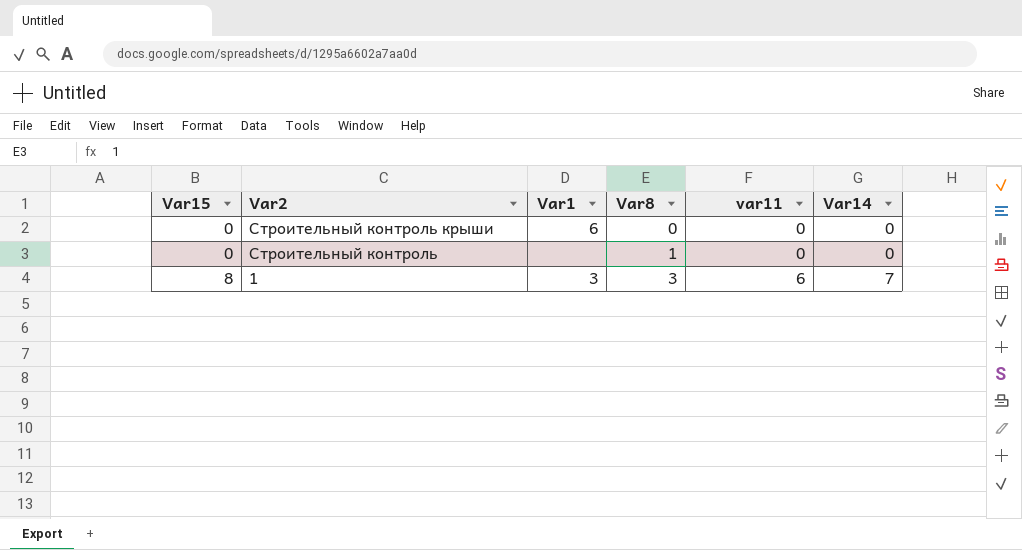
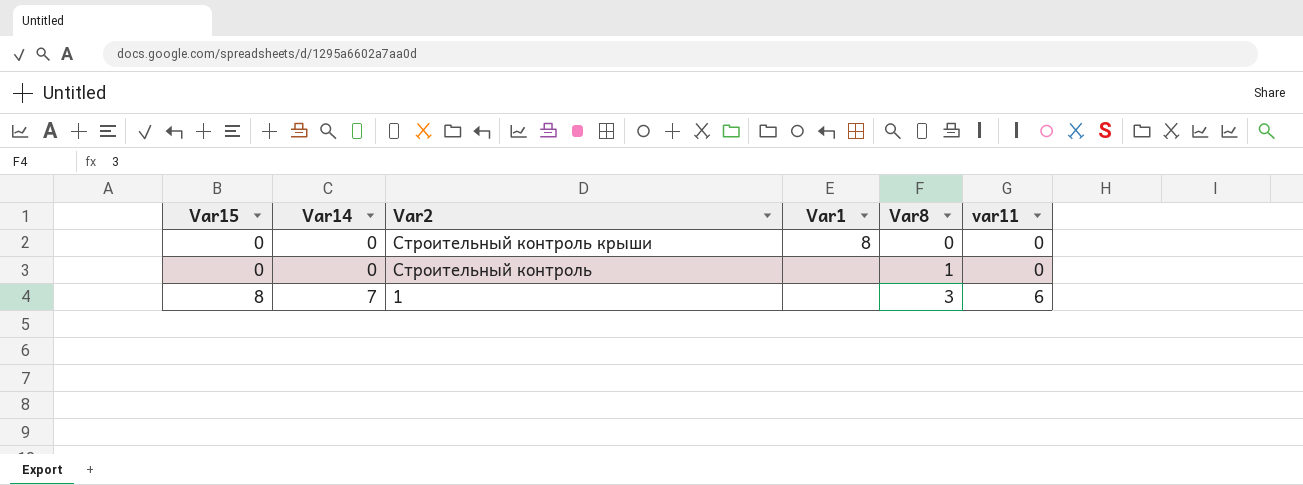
column Var14 | position: 6 -> 2
Строительный контроль крыши | Var1: 6 -> 8
1 | Var1: 3 -> none

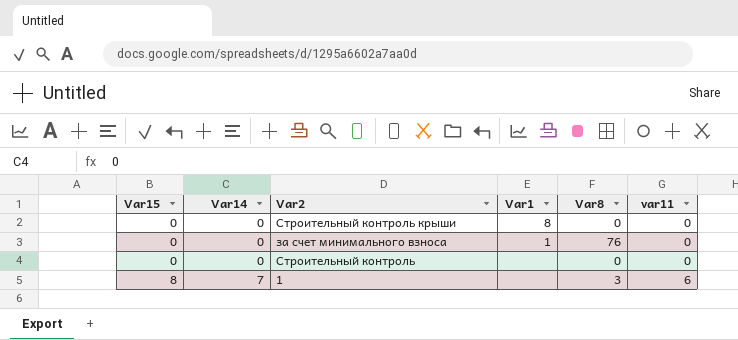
row за счет минимального взноса: none -> 0 | 0 | 1 | 76 | 0
Строительный контроль | Var8: 1 -> 0

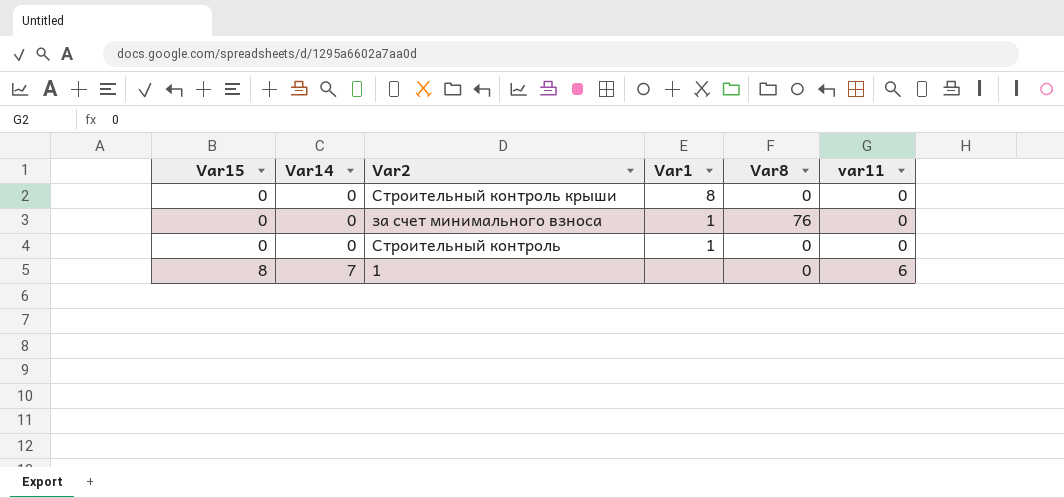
Строительный контроль | Var1: none -> 1
1 | Var8: 3 -> 0

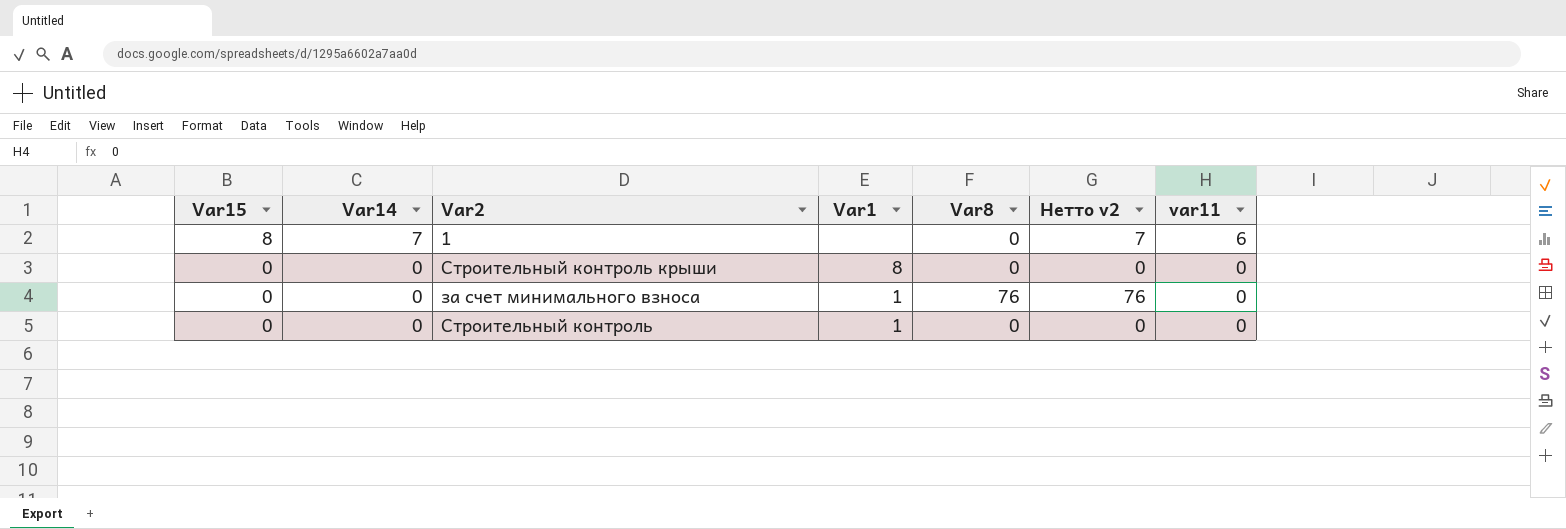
row order: Var15 ascending -> Var15 descending
column Нетто v2 | formula: none -> [Var14] + [Var8]

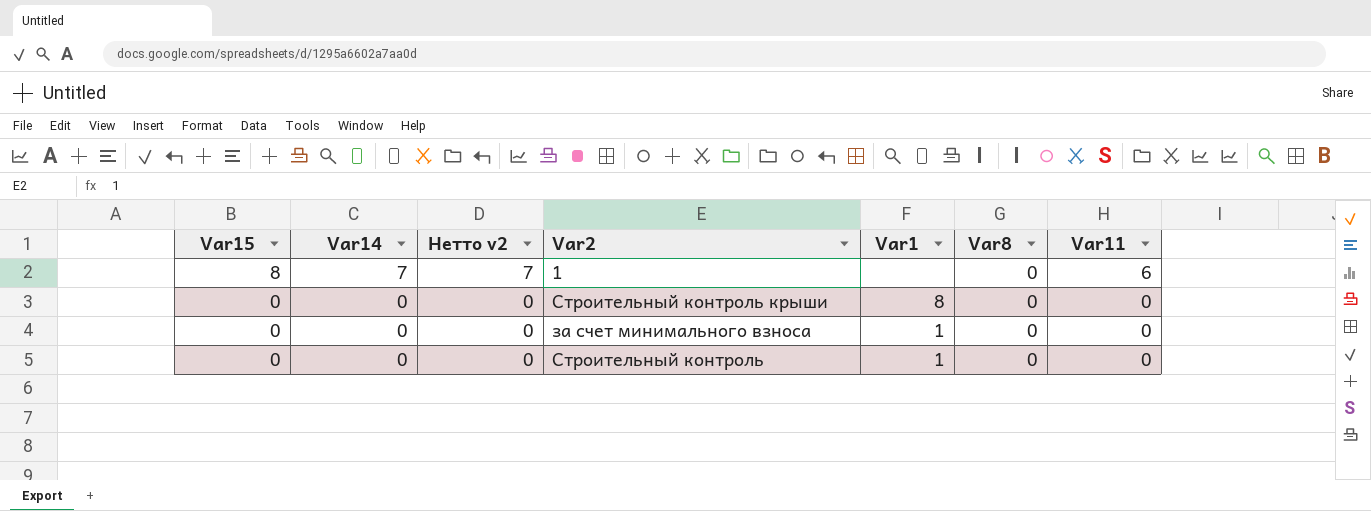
column Нетто v2 | position: 6 -> 3
column name: var11 -> Var11
за счет минимального взноса | Нетто v2: 76 -> 0
за счет минимального взноса | Var8: 76 -> 0

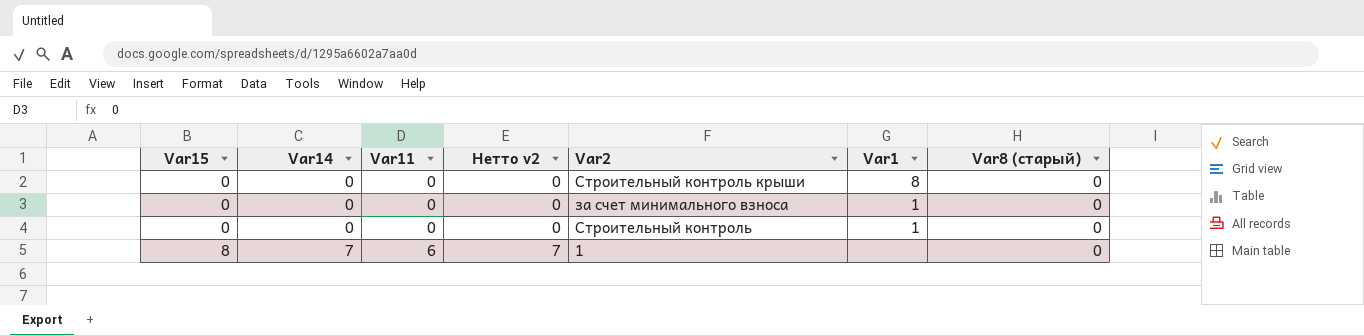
row order: Var15 descending -> Var15 ascending
column Var11 | position: 7 -> 3
column name: Var8 -> Var8 (старый)

